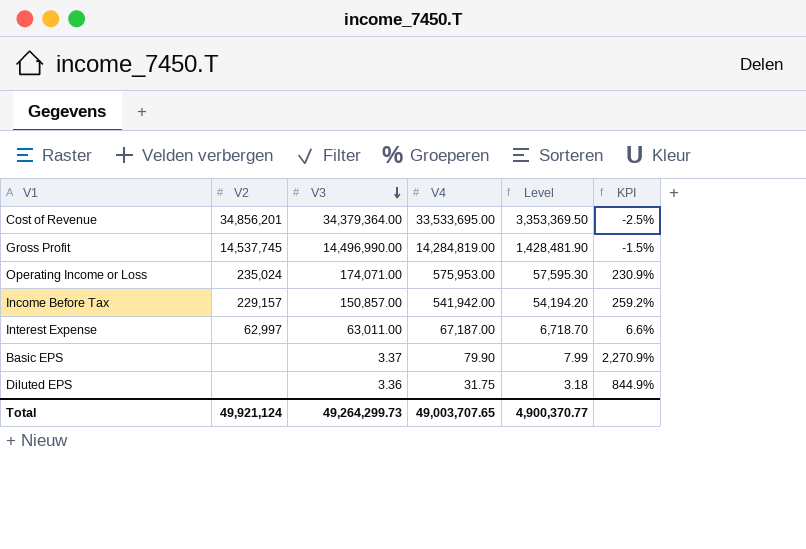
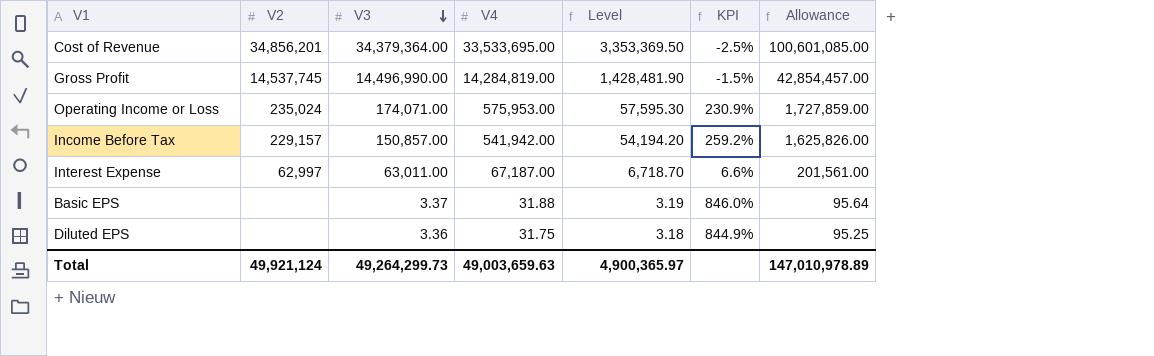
column Allowance | formula: none -> [V4] * 3
Basic EPS | V4: 79.90 -> 31.88
Basic EPS | Level: 7.99 -> 3.19
Basic EPS | KPI: 2,270.9% -> 846.0%
Total | V4: 49,003,707.65 -> 49,003,659.63
Total | Level: 4,900,370.77 -> 4,900,365.97

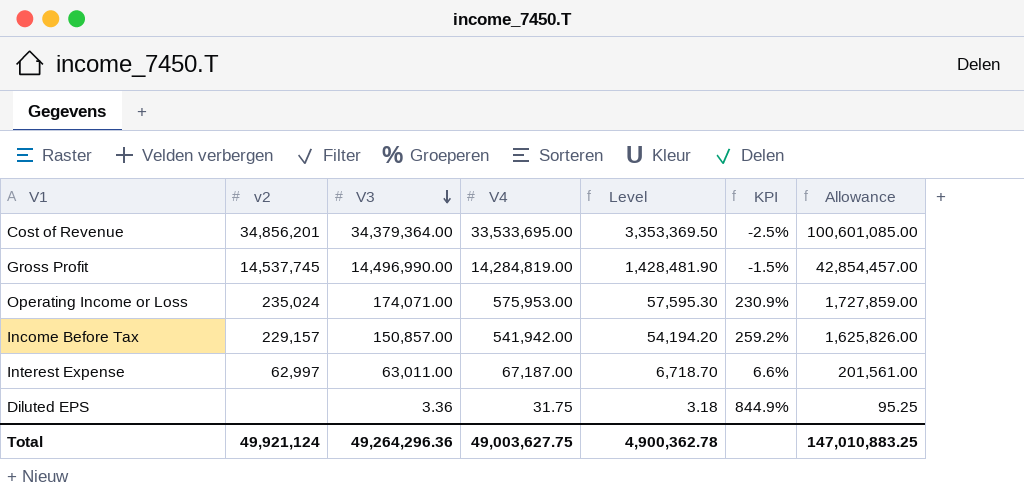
column name: V2 -> v2
row Basic EPS: none | 3.37 | 31.88 | 3.19 | 846.0% | 95.64 -> none
Total | V3: 49,264,299.73 -> 49,264,296.36
Total | V4: 49,003,659.63 -> 49,003,627.75
Total | Level: 4,900,365.97 -> 4,900,362.78
Total | Allowance: 147,010,978.89 -> 147,010,883.25

